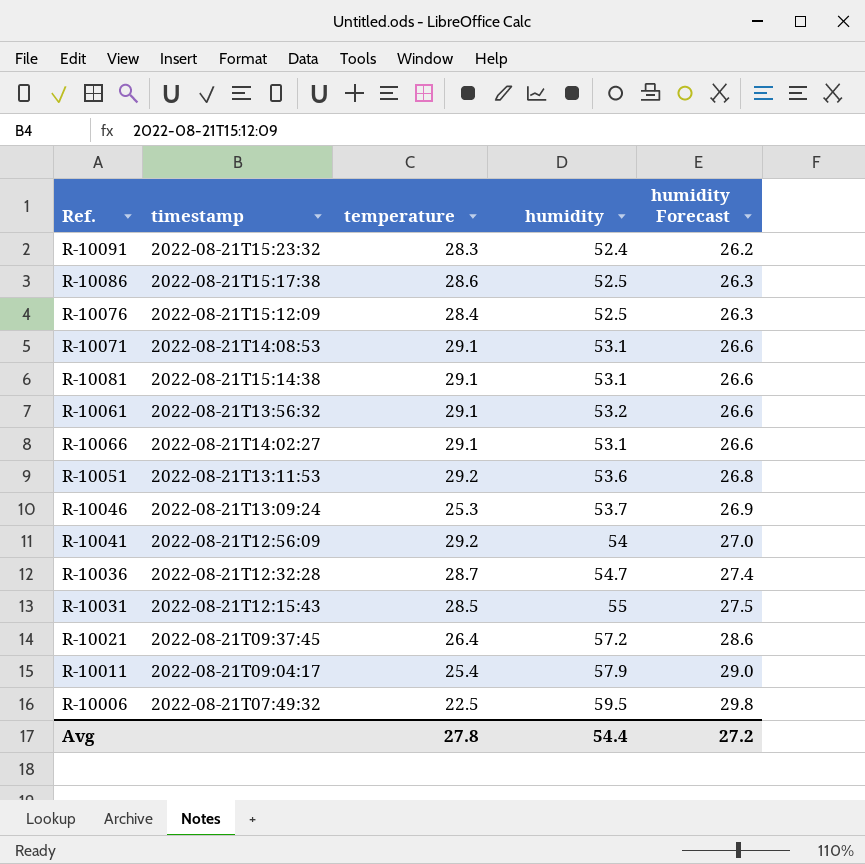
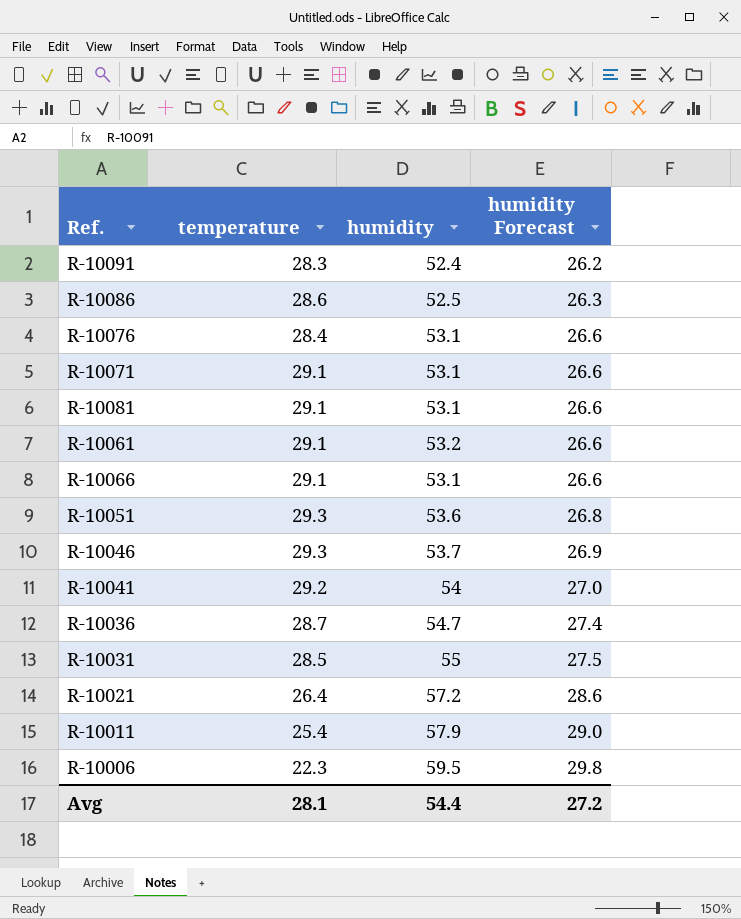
column timestamp | position: 2 -> none
R-10076 | humidity: 52.5 -> 53.1
R-10076 | humidity Forecast: 26.3 -> 26.6
R-10051 | temperature: 29.2 -> 29.3
R-10046 | temperature: 25.3 -> 29.3
R-10006 | temperature: 22.5 -> 22.3
Avg | temperature: 27.8 -> 28.1

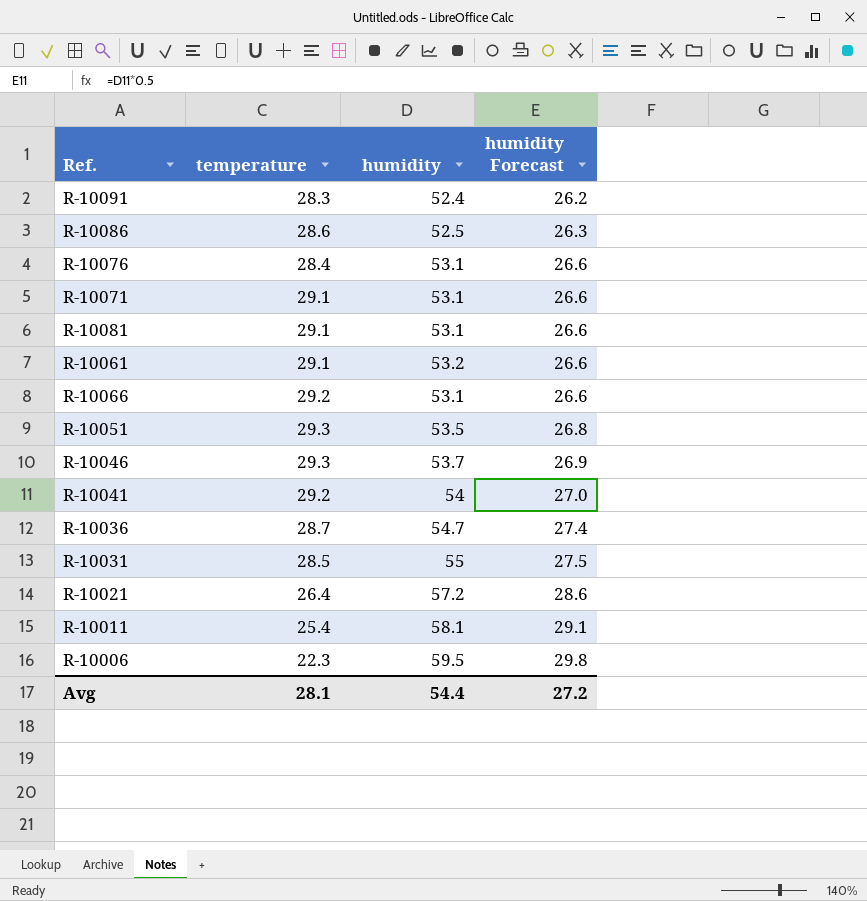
R-10066 | temperature: 29.1 -> 29.2
R-10051 | humidity: 53.6 -> 53.5
R-10011 | humidity: 57.9 -> 58.1
R-10011 | humidity Forecast: 29.0 -> 29.1

